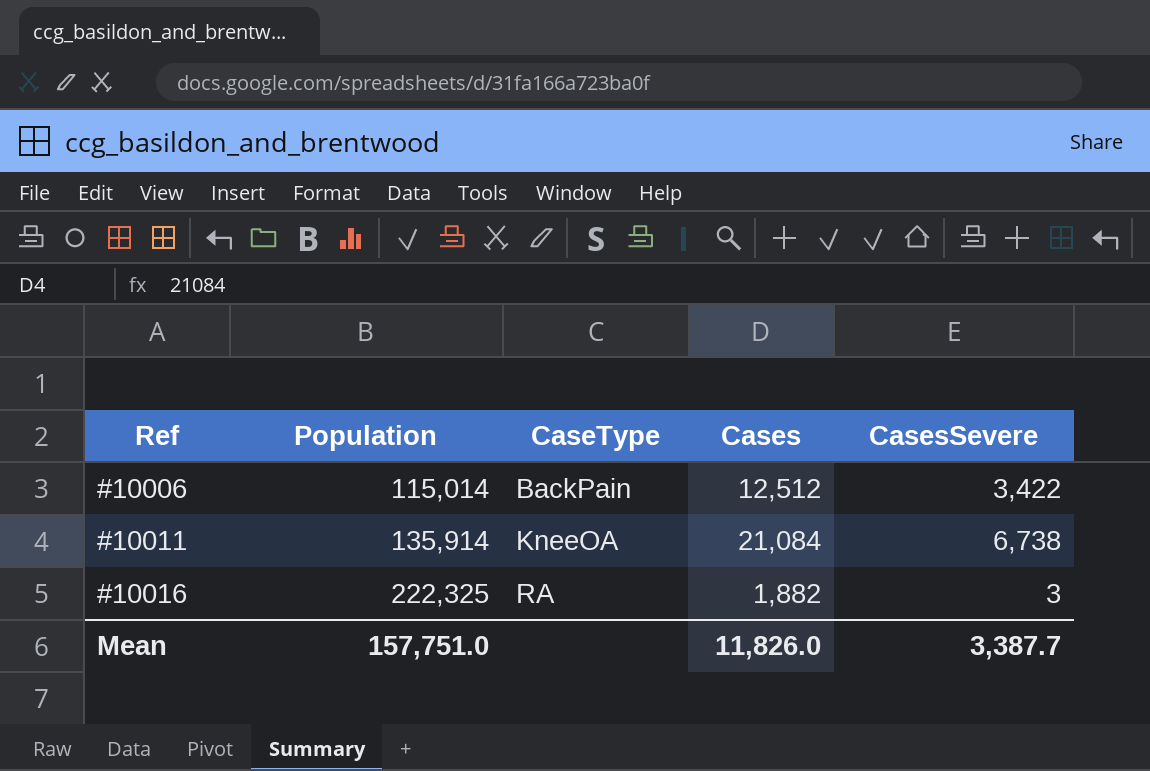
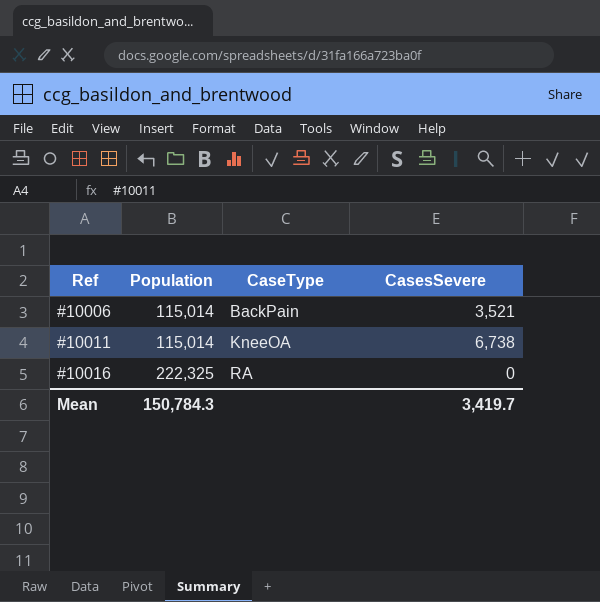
column Cases | position: 4 -> none
#10006 | CasesSevere: 3,422 -> 3,521
#10011 | Population: 135,914 -> 115,014
#10016 | CasesSevere: 3 -> 0
Mean | Population: 157,751.0 -> 150,784.3
Mean | CasesSevere: 3,387.7 -> 3,419.7

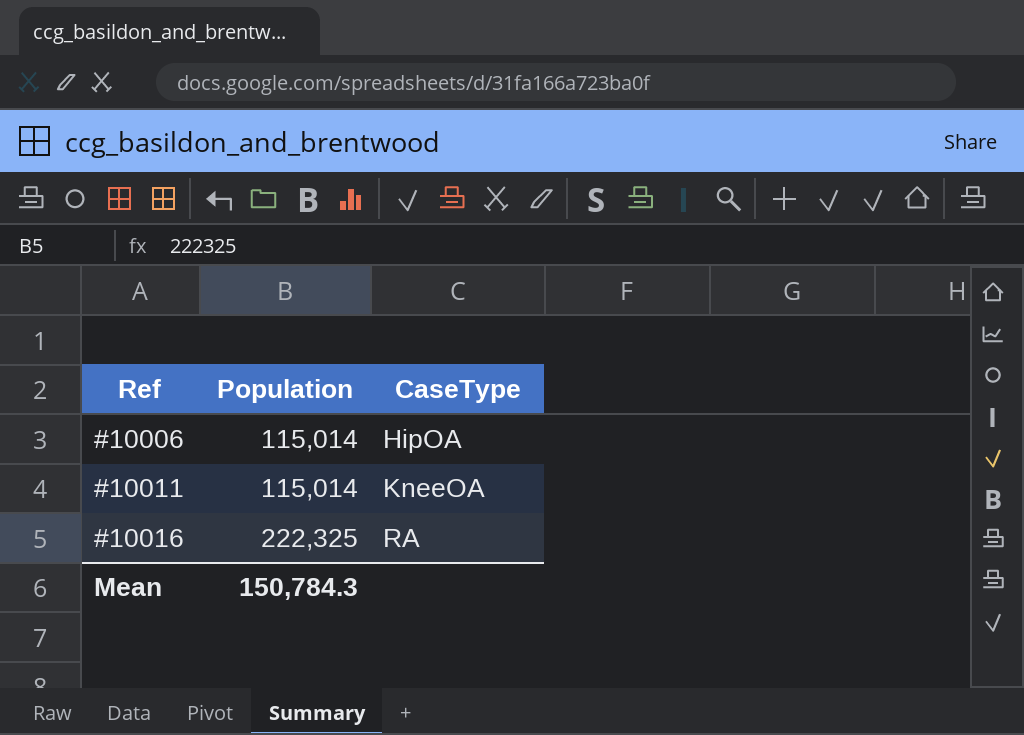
column CasesSevere | position: 4 -> none
#10006 | CaseType: BackPain -> HipOA

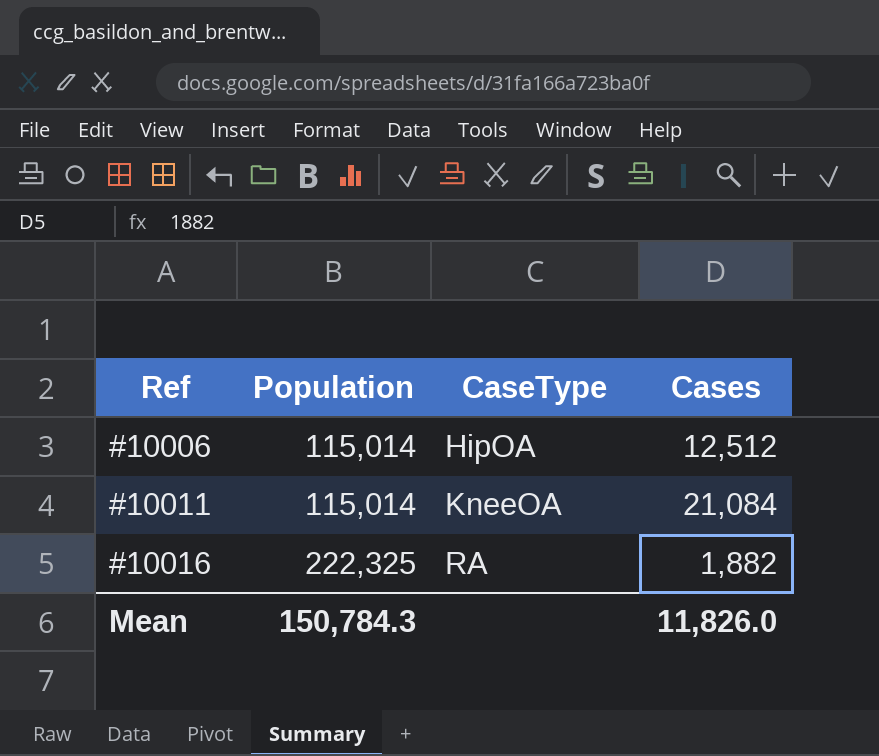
column Cases | position: none -> 4

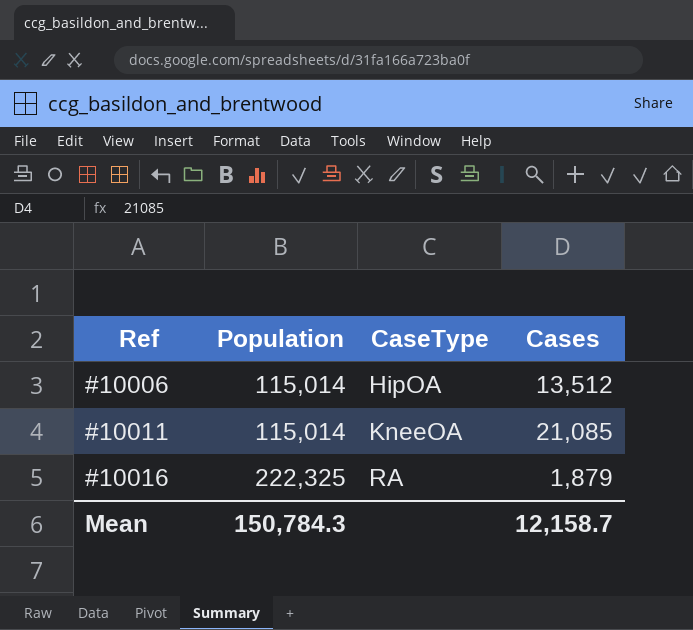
#10006 | Cases: 12,512 -> 13,512
#10011 | Cases: 21,084 -> 21,085
#10016 | Cases: 1,882 -> 1,879
Mean | Cases: 11,826.0 -> 12,158.7

